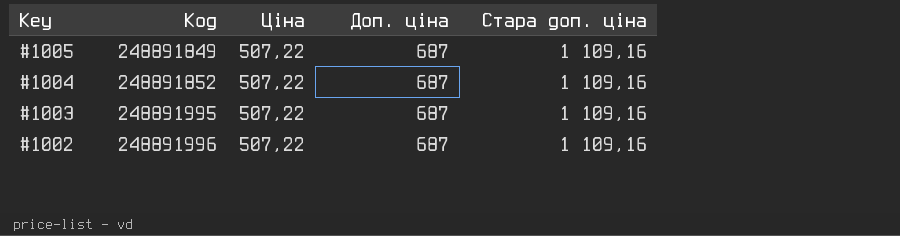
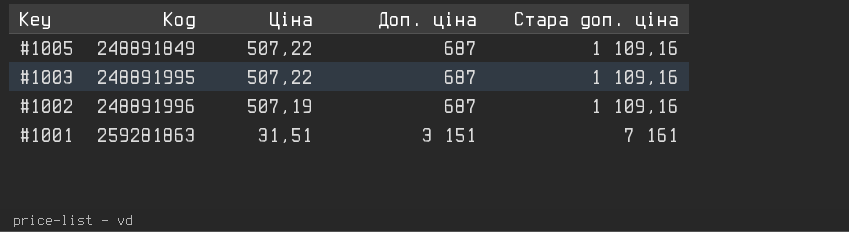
row #1004: 248891852 | 507,22 | 687 | 1 109,16 -> none
#1002 | Ціна: 507,22 -> 507,19
row #1001: none -> 259281863 | 31,51 | 3 151 | 7 161

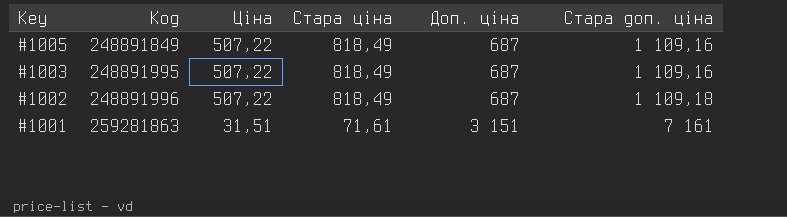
column Стара ціна | position: none -> 4
#1002 | Ціна: 507,19 -> 507,22
#1002 | Стара доп. ціна: 1 109,16 -> 1 109,18

